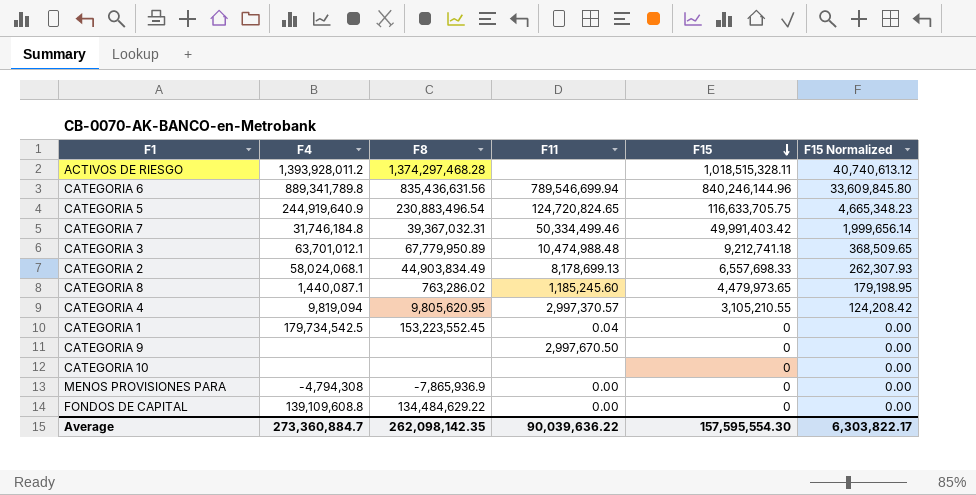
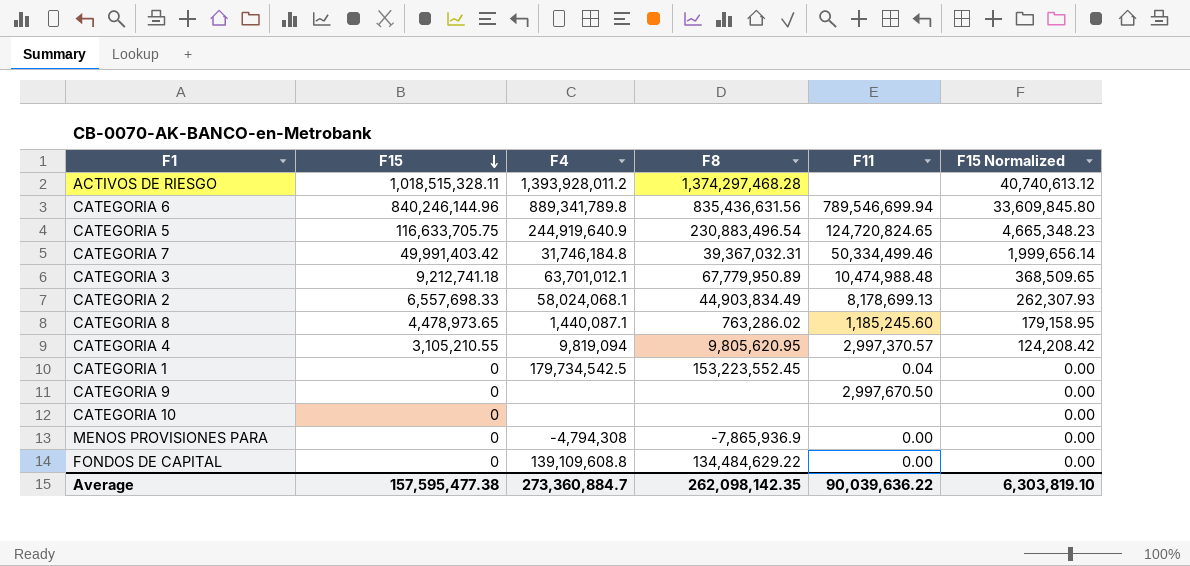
column F15 | position: 5 -> 2
CATEGORIA 8 | F15: 4,479,973.65 -> 4,478,973.65
CATEGORIA 8 | F15 Normalized: 179,198.95 -> 179,158.95
Average | F15: 157,595,554.30 -> 157,595,477.38
Average | F15 Normalized: 6,303,822.17 -> 6,303,819.10

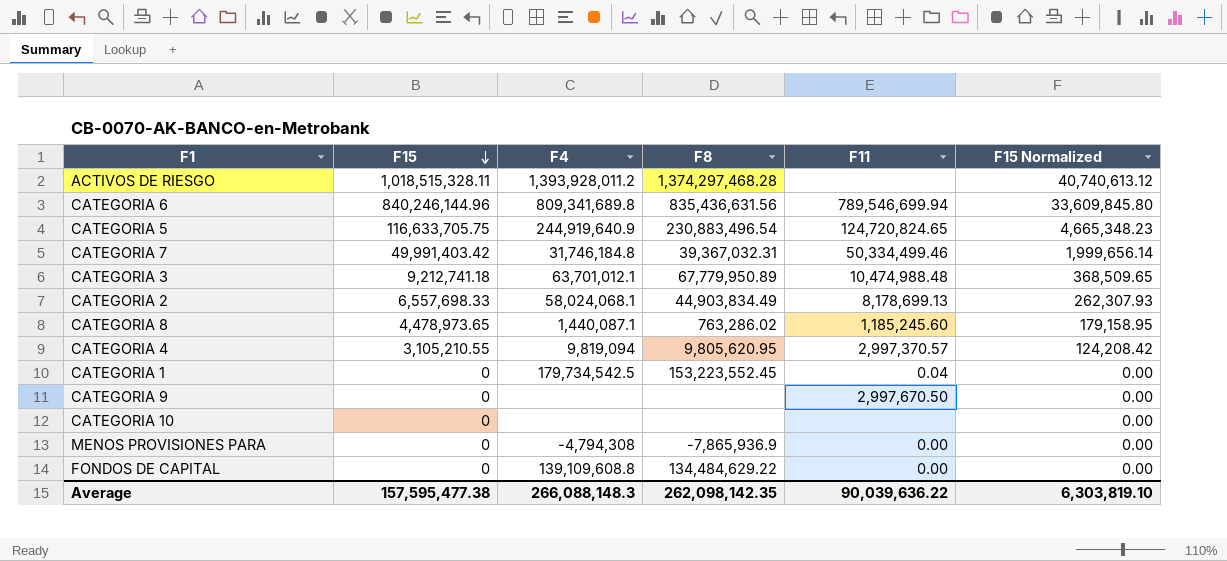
CATEGORIA 6 | F4: 889,341,789.8 -> 809,341,689.8
Average | F4: 273,360,884.7 -> 266,088,148.3

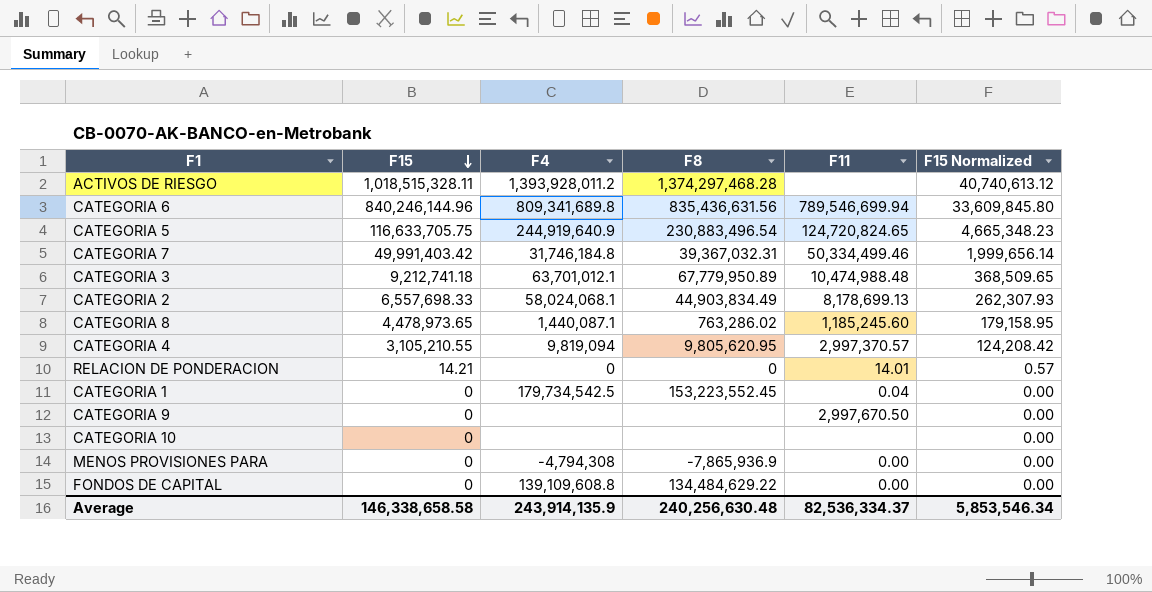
row RELACION DE PONDERACION: none -> 14.21 | 0 | 0 | 14.01 | 0.57
Average | F15: 157,595,477.38 -> 146,338,658.58
Average | F4: 266,088,148.3 -> 243,914,135.9
Average | F8: 262,098,142.35 -> 240,256,630.48
Average | F11: 90,039,636.22 -> 82,536,334.37
Average | F15 Normalized: 6,303,819.10 -> 5,853,546.34

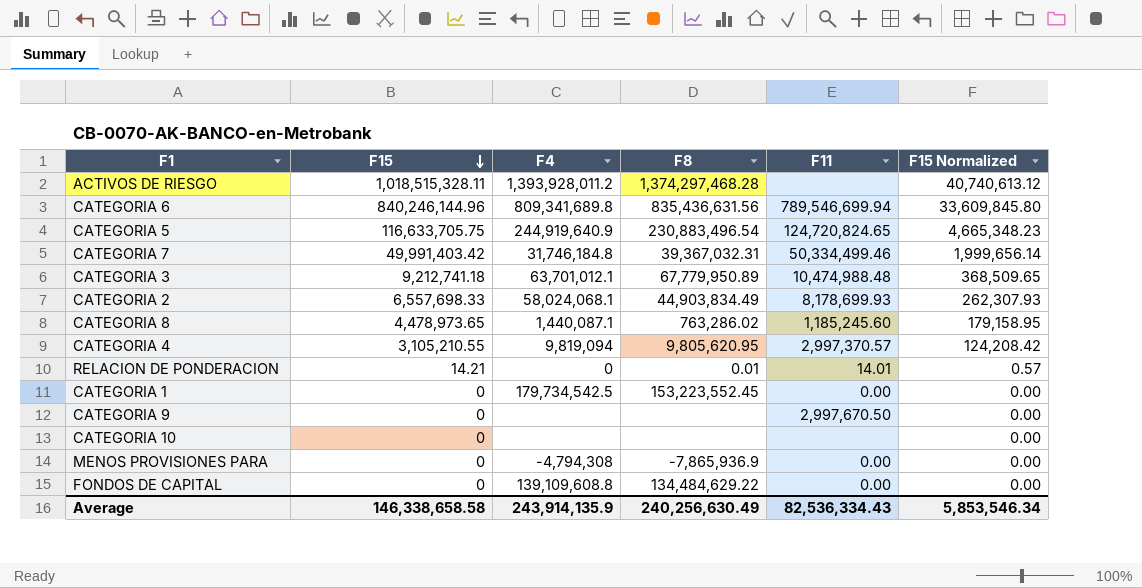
CATEGORIA 2 | F11: 8,178,699.13 -> 8,178,699.93
RELACION DE PONDERACION | F8: 0 -> 0.01
CATEGORIA 1 | F11: 0.04 -> 0.00
Average | F8: 240,256,630.48 -> 240,256,630.49
Average | F11: 82,536,334.37 -> 82,536,334.43

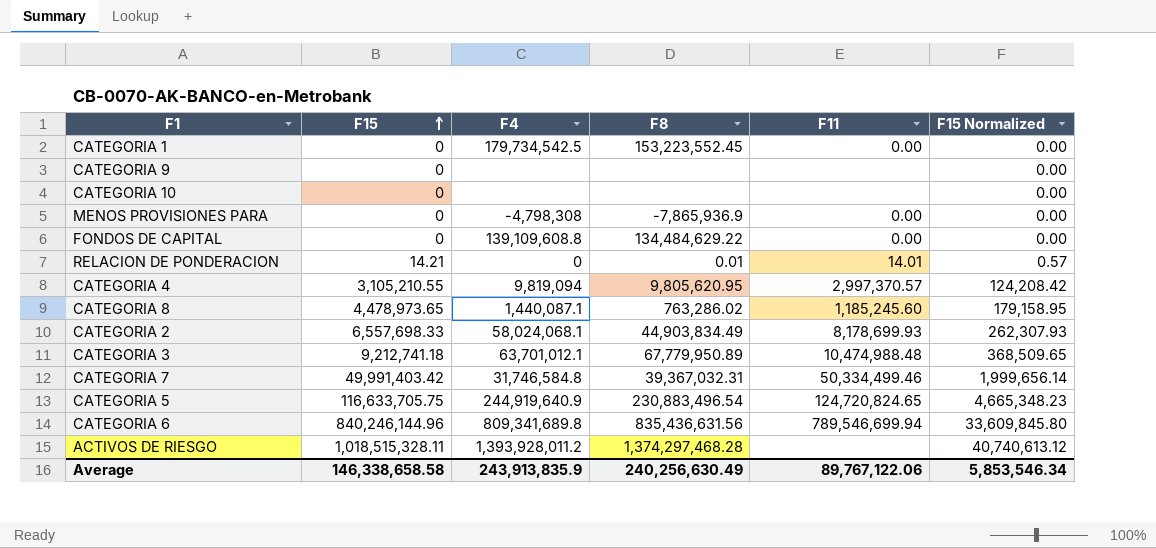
row order: F15 descending -> F15 ascending
CATEGORIA 9 | F11: 2,997,670.50 -> none
MENOS PROVISIONES PARA | F4: -4,794,308 -> -4,798,308
CATEGORIA 7 | F4: 31,746,184.8 -> 31,746,584.8
Average | F4: 243,914,135.9 -> 243,913,835.9
Average | F11: 82,536,334.43 -> 89,767,122.06

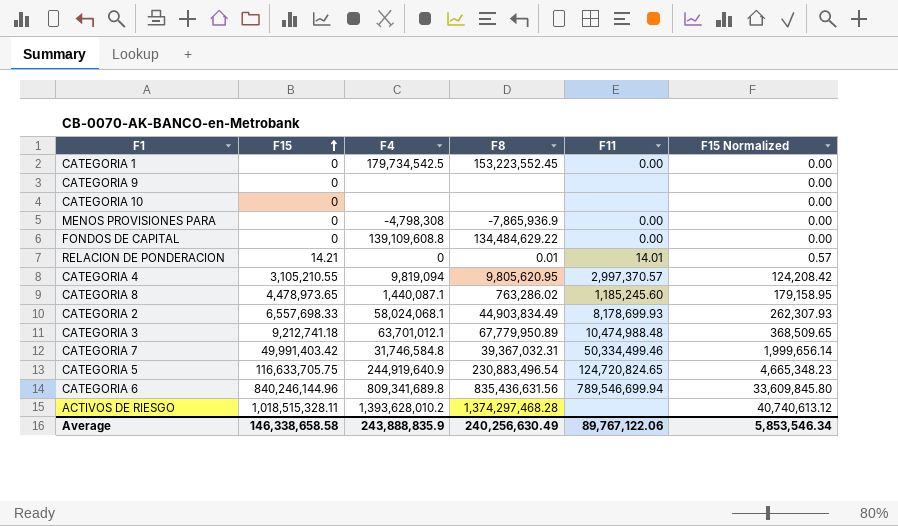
ACTIVOS DE RIESGO | F4: 1,393,928,011.2 -> 1,393,628,010.2
Average | F4: 243,913,835.9 -> 243,888,835.9

